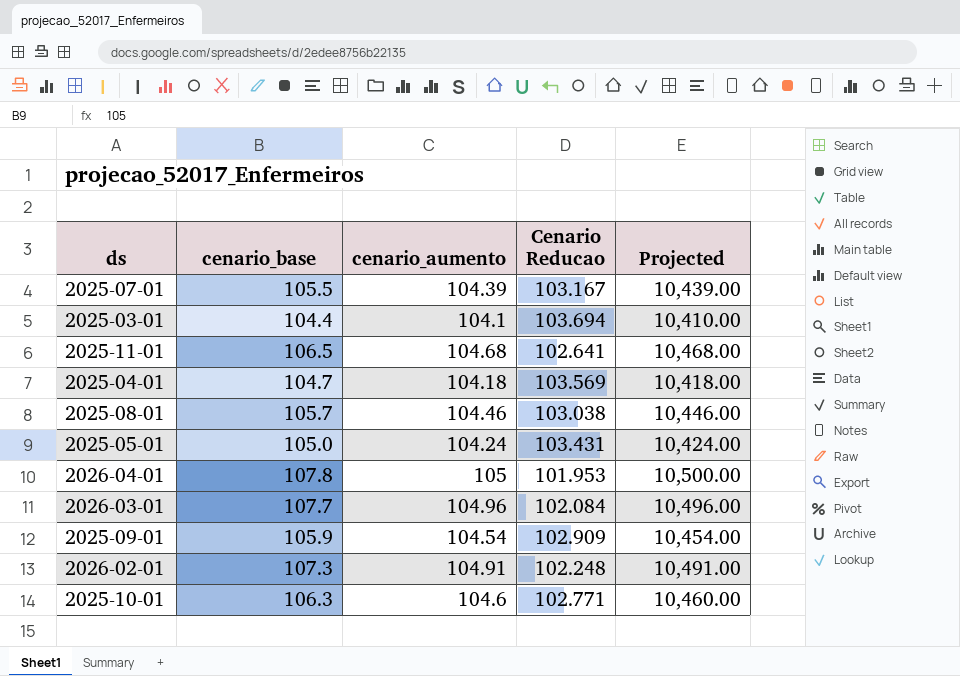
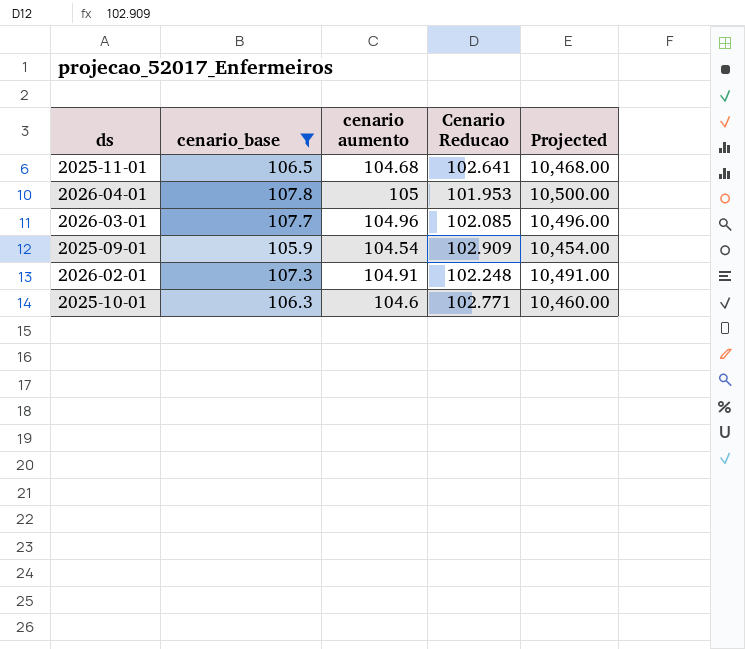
filter: none -> cenario_base >= 105.9
column name: cenario_aumento -> cenario aumento
2026-03-01 | Cenario Reducao: 102.084 -> 102.085

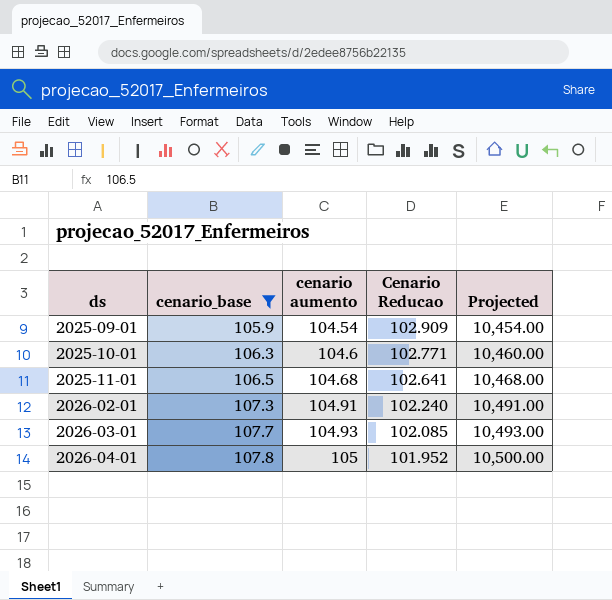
row order: none -> ds ascending
2026-02-01 | Cenario Reducao: 102.248 -> 102.240
2026-03-01 | cenario aumento: 104.96 -> 104.93
2026-03-01 | Projected: 10,496.00 -> 10,493.00
2026-04-01 | Cenario Reducao: 101.953 -> 101.952

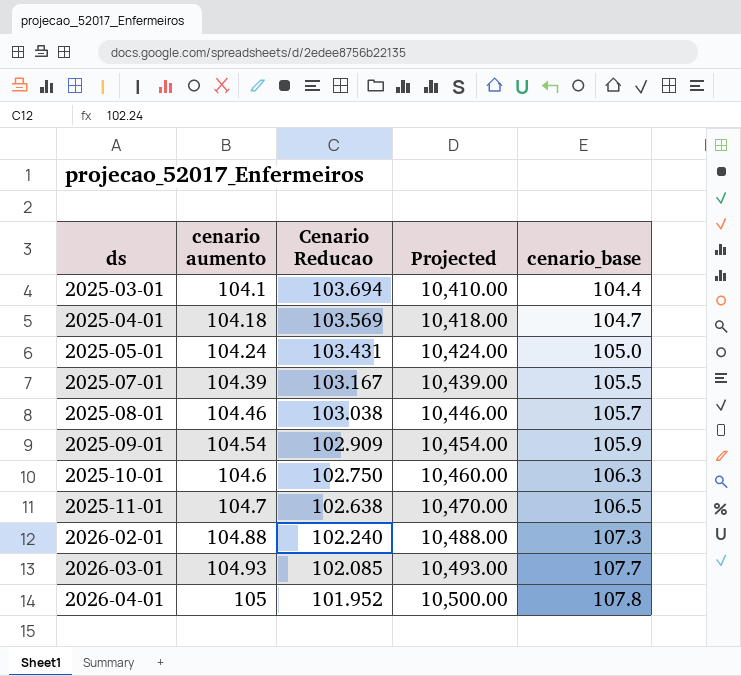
filter: cenario_base >= 105.9 -> none
column cenario_base | position: 2 -> 5
2025-10-01 | Cenario Reducao: 102.771 -> 102.750
2025-11-01 | cenario aumento: 104.68 -> 104.7
2025-11-01 | Cenario Reducao: 102.641 -> 102.638
2025-11-01 | Projected: 10,468.00 -> 10,470.00
2026-02-01 | cenario aumento: 104.91 -> 104.88
2026-02-01 | Projected: 10,491.00 -> 10,488.00

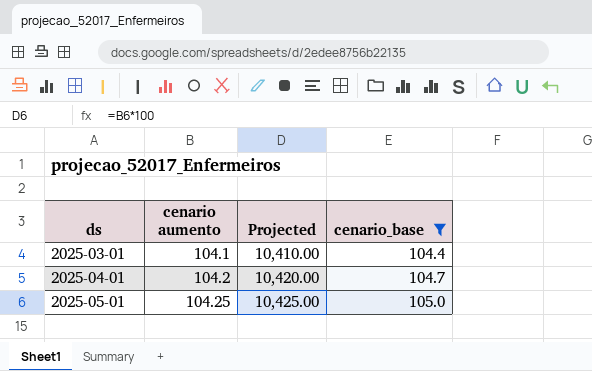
filter: none -> cenario_base <= 105.0
column Cenario Reducao | position: 3 -> none
2025-04-01 | cenario aumento: 104.18 -> 104.2
2025-04-01 | Projected: 10,418.00 -> 10,420.00
2025-05-01 | cenario aumento: 104.24 -> 104.25
2025-05-01 | Projected: 10,424.00 -> 10,425.00

